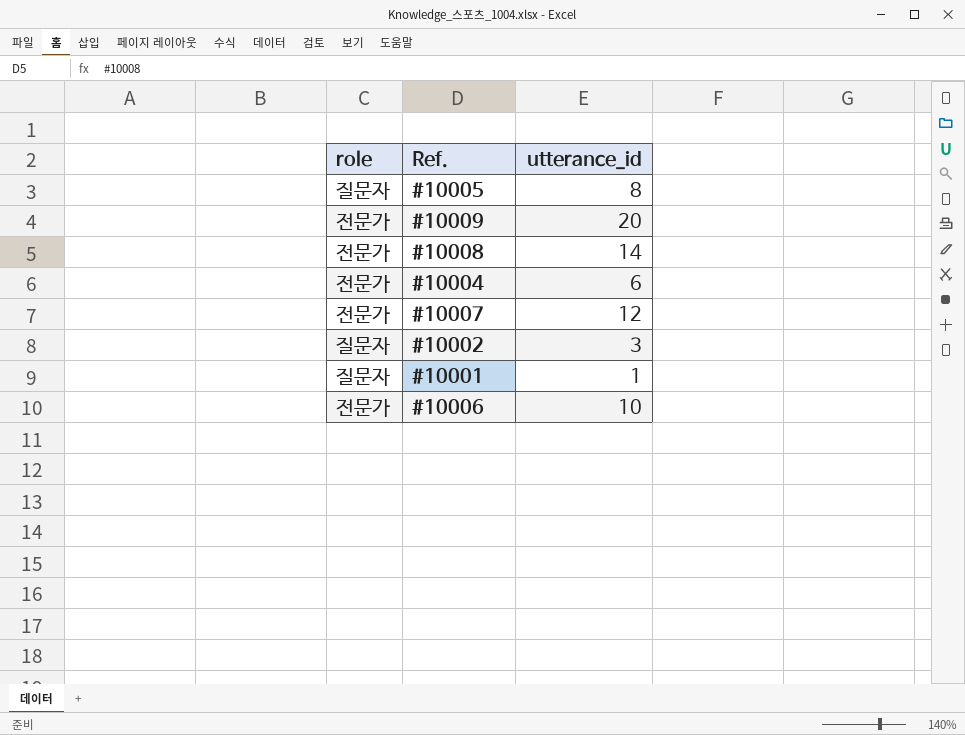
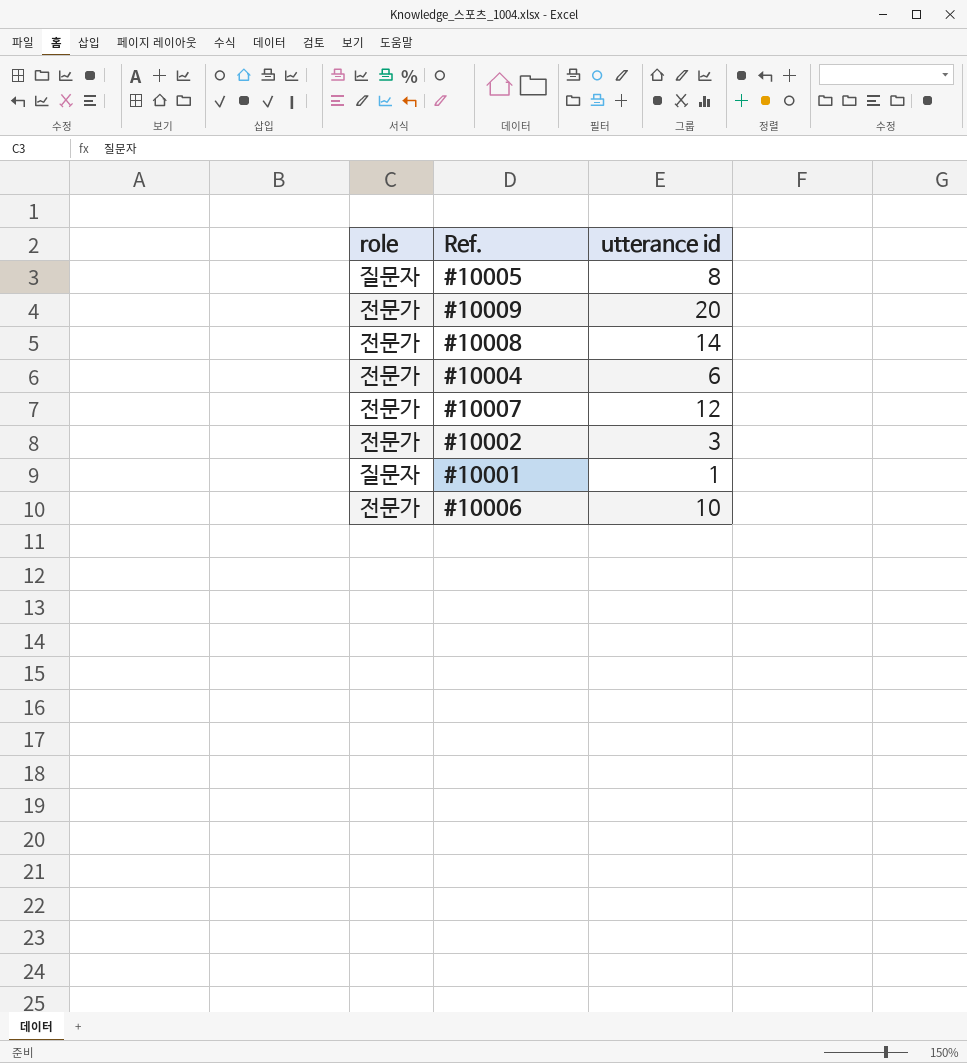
column name: utterance_id -> utterance id
#10002 | role: 질문자 -> 전문가

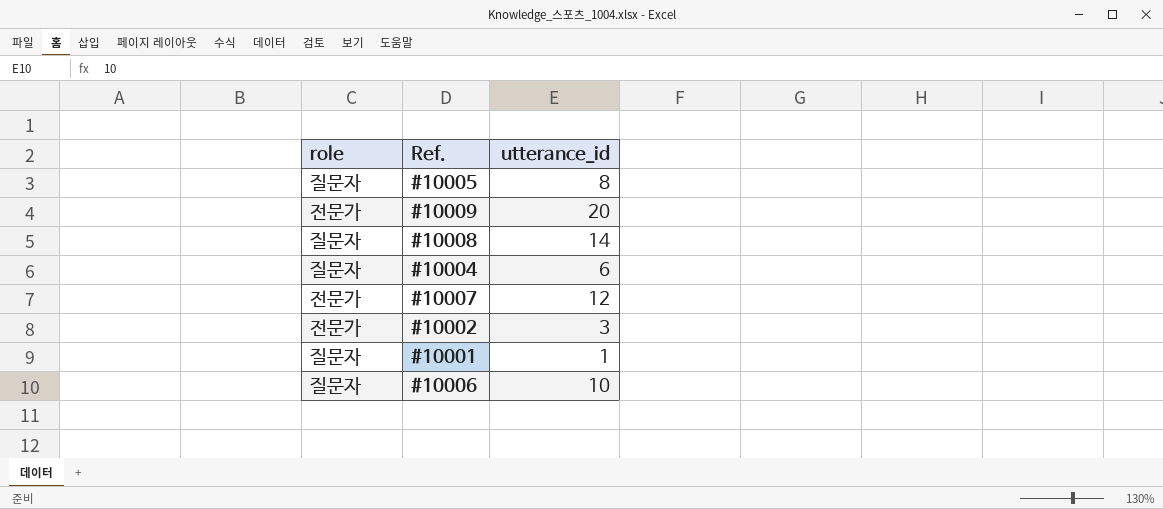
column name: utterance id -> utterance_id
#10008 | role: 전문가 -> 질문자
#10004 | role: 전문가 -> 질문자
#10006 | role: 전문가 -> 질문자

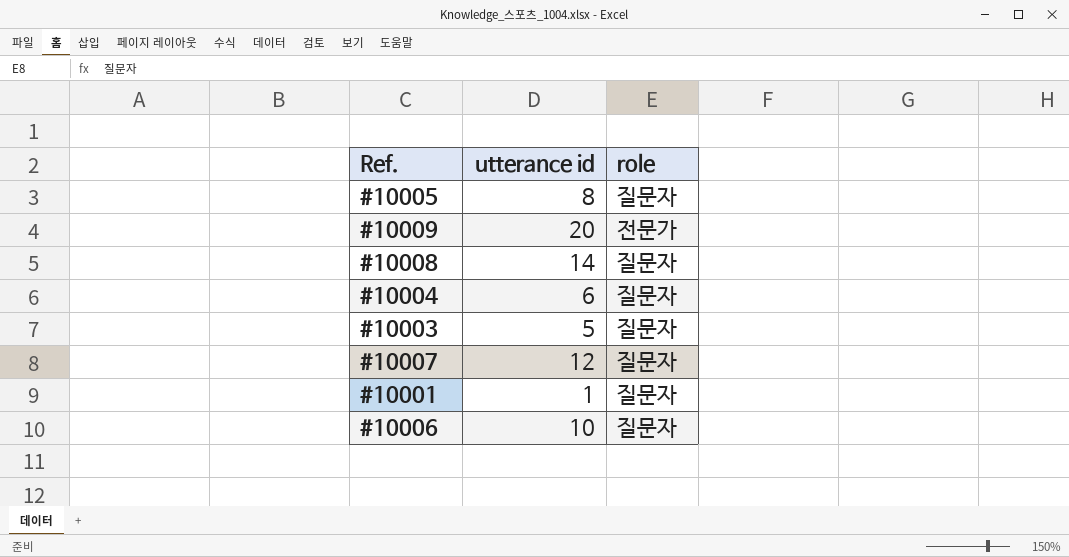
column name: utterance_id -> utterance id
column role | position: 1 -> 3
row #10002: 전문가 | 3 -> none
row #10003: none -> 5 | 질문자
#10007 | role: 전문가 -> 질문자

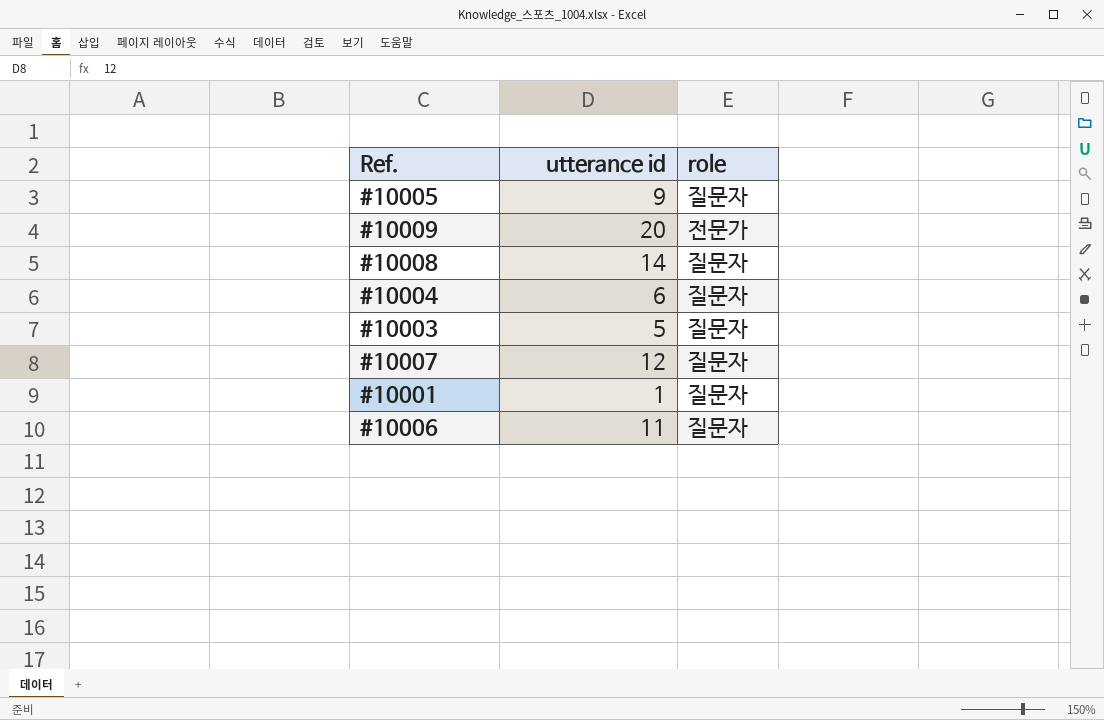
#10005 | utterance id: 8 -> 9
#10006 | utterance id: 10 -> 11

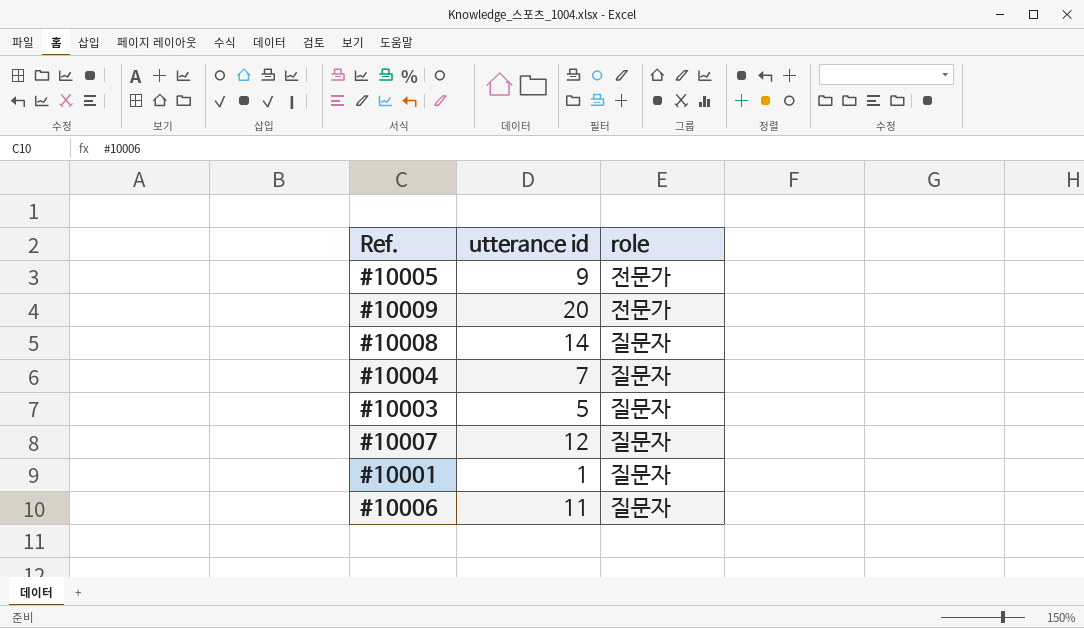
#10005 | role: 질문자 -> 전문가
#10004 | utterance id: 6 -> 7

